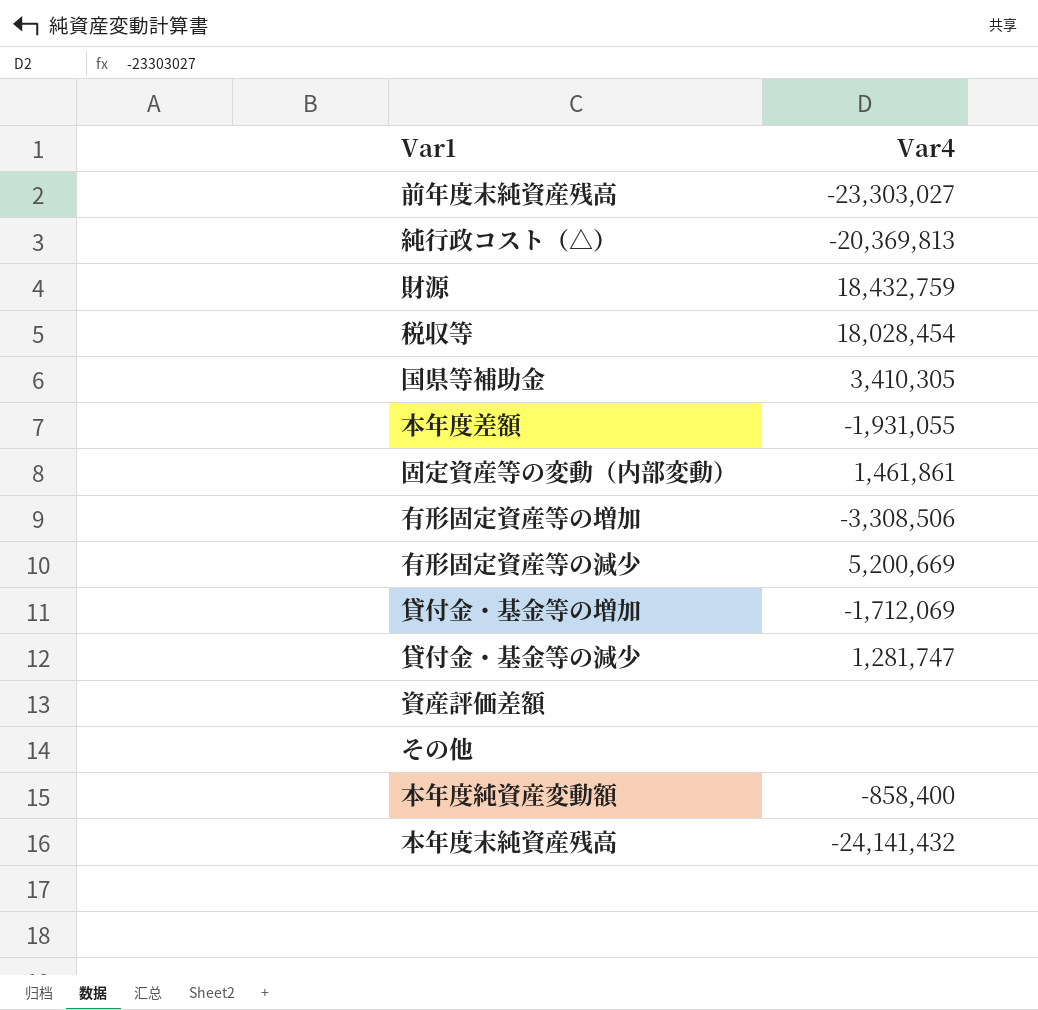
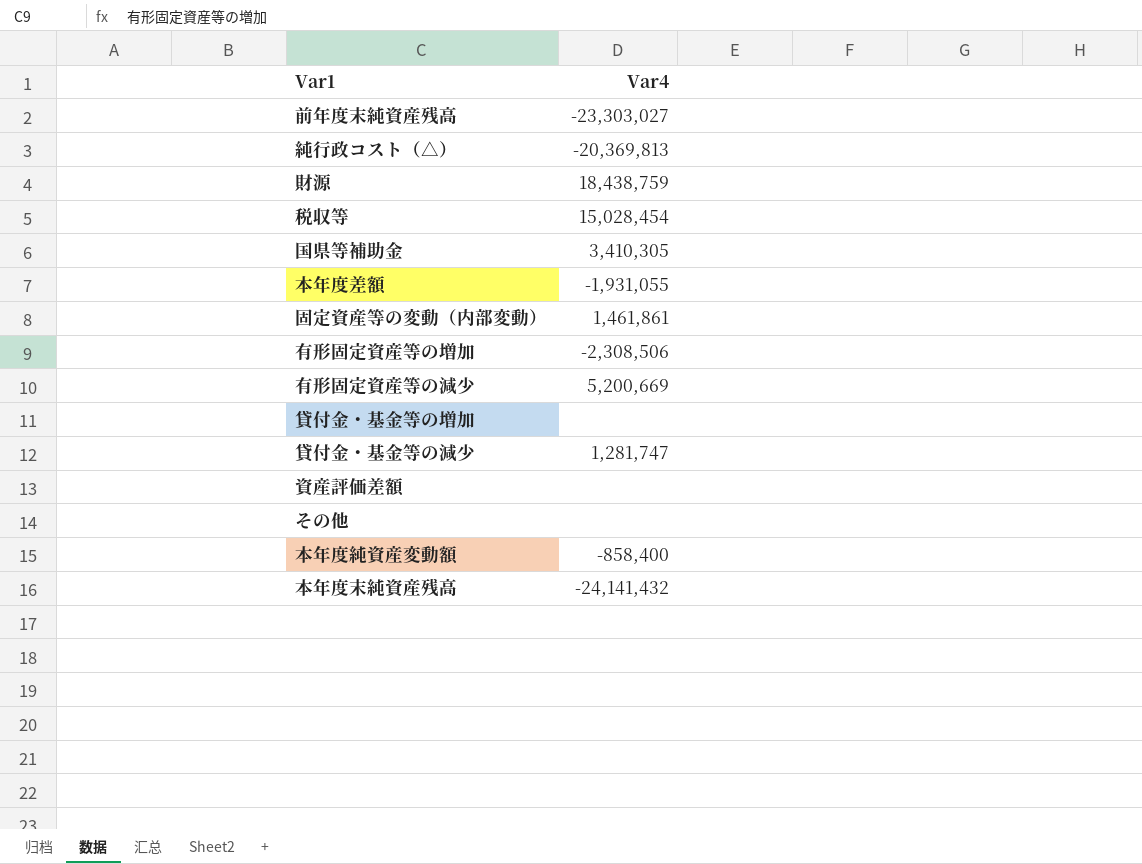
財源 | Var4: 18,432,759 -> 18,438,759
税収等 | Var4: 18,028,454 -> 15,028,454
有形固定資産等の増加 | Var4: -3,308,506 -> -2,308,506
貸付金・基金等の増加 | Var4: -1,712,069 -> none

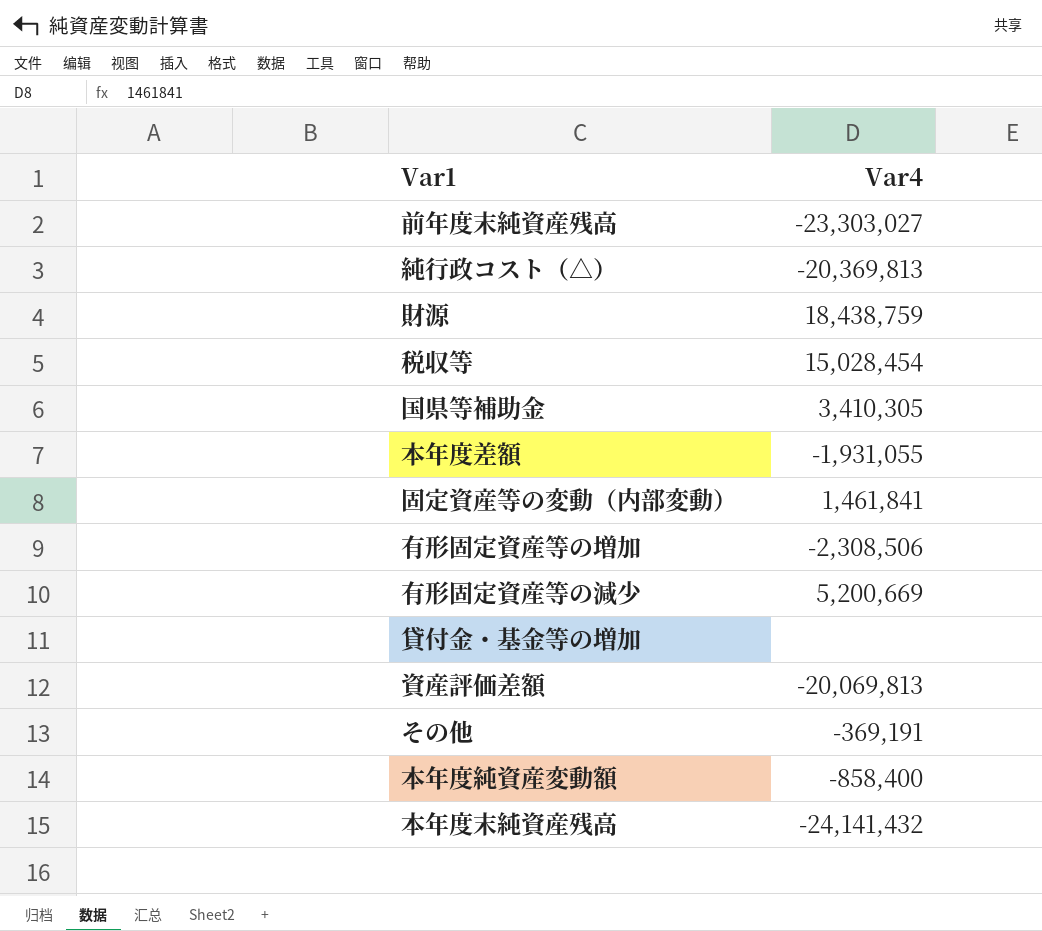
row 貸付金・基金等の減少: 1,281,747 -> none
固定資産等の変動（内部変動） | Var4: 1,461,861 -> 1,461,841
資産評価差額 | Var4: none -> -20,069,813
その他 | Var4: none -> -369,191

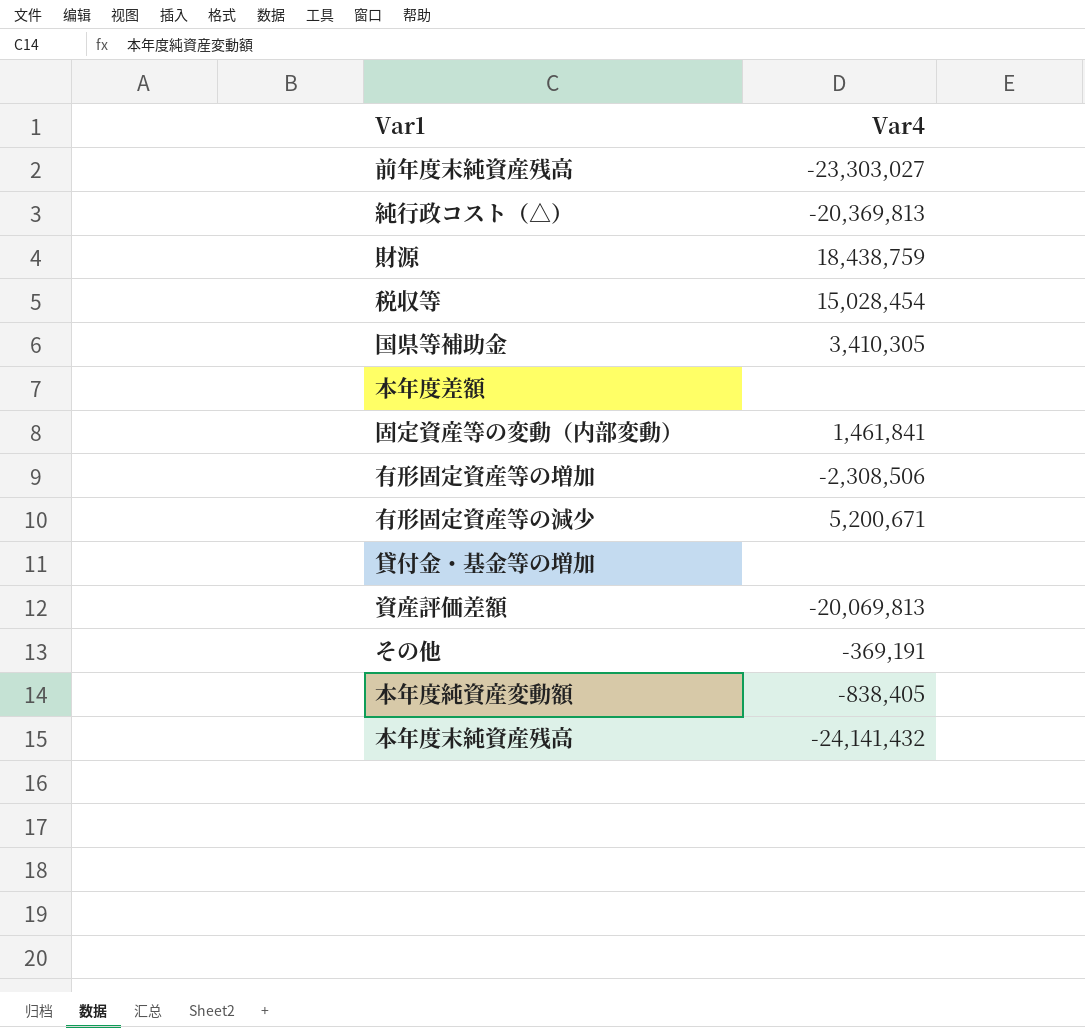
本年度差額 | Var4: -1,931,055 -> none
有形固定資産等の減少 | Var4: 5,200,669 -> 5,200,671
本年度純資産変動額 | Var4: -858,400 -> -838,405

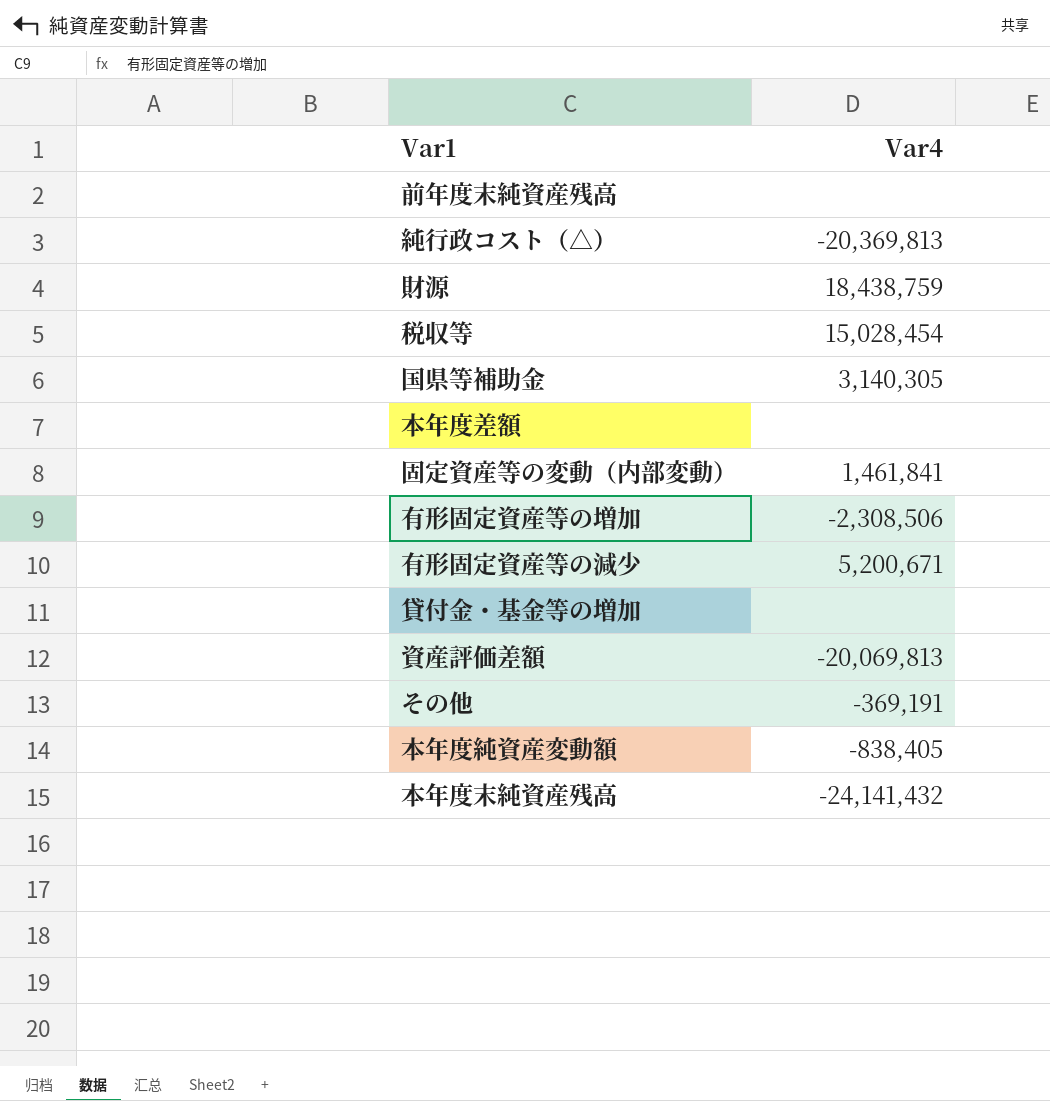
前年度末純資産残高 | Var4: -23,303,027 -> none
国県等補助金 | Var4: 3,410,305 -> 3,140,305

